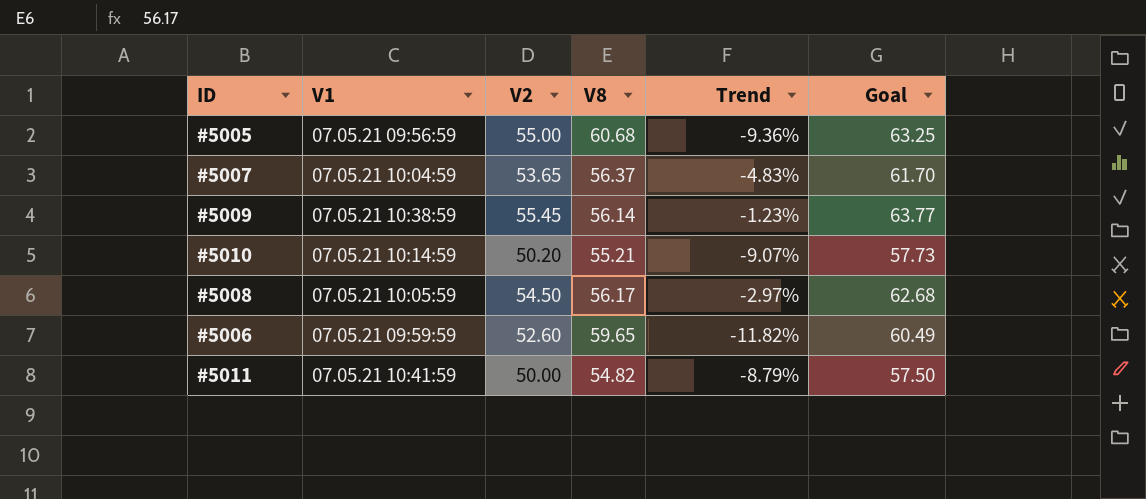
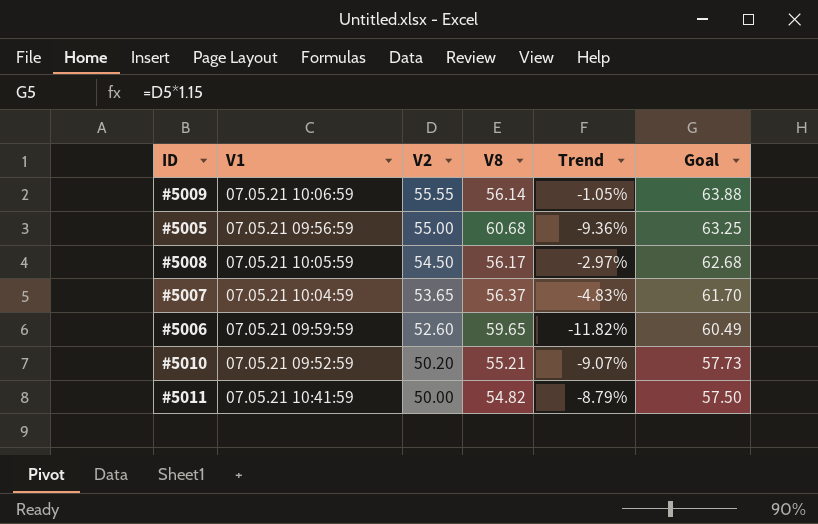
row order: none -> V2 descending
#5009 | V1: 07.05.21 10:38:59 -> 07.05.21 10:06:59
#5009 | V2: 55.45 -> 55.55
#5009 | Trend: -1.23% -> -1.05%
#5009 | Goal: 63.77 -> 63.88
#5010 | V1: 07.05.21 10:14:59 -> 07.05.21 09:52:59

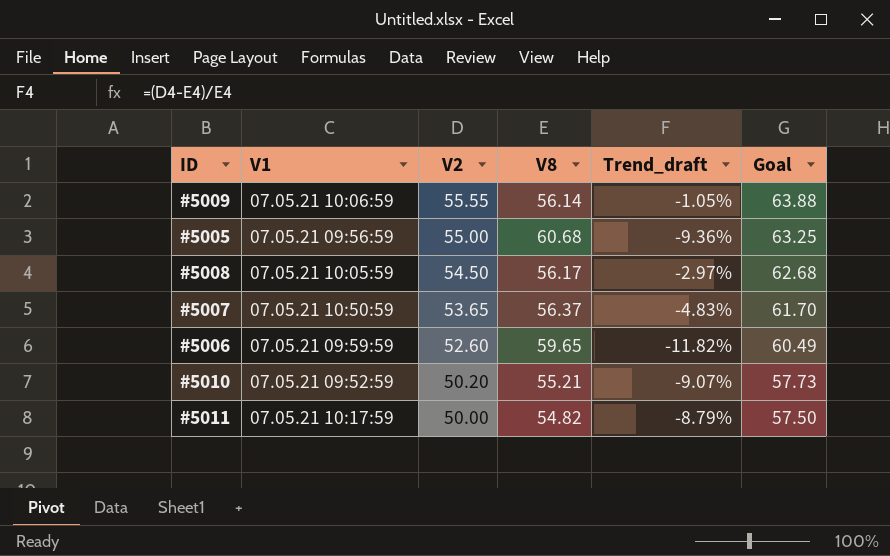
column name: Trend -> Trend_draft
#5007 | V1: 07.05.21 10:04:59 -> 07.05.21 10:50:59
#5011 | V1: 07.05.21 10:41:59 -> 07.05.21 10:17:59

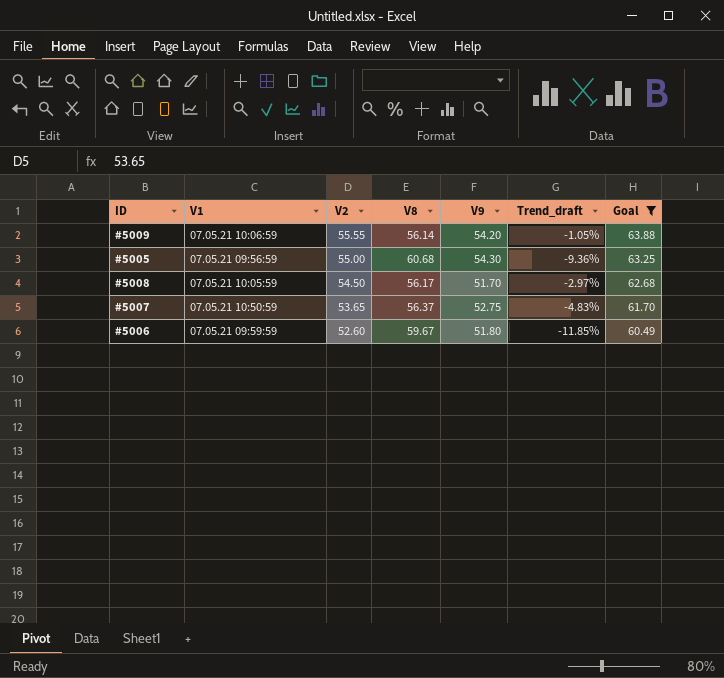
filter: none -> Goal >= 60.49
column V9 | position: none -> 5
#5006 | V8: 59.65 -> 59.67
#5006 | Trend_draft: -11.82% -> -11.85%

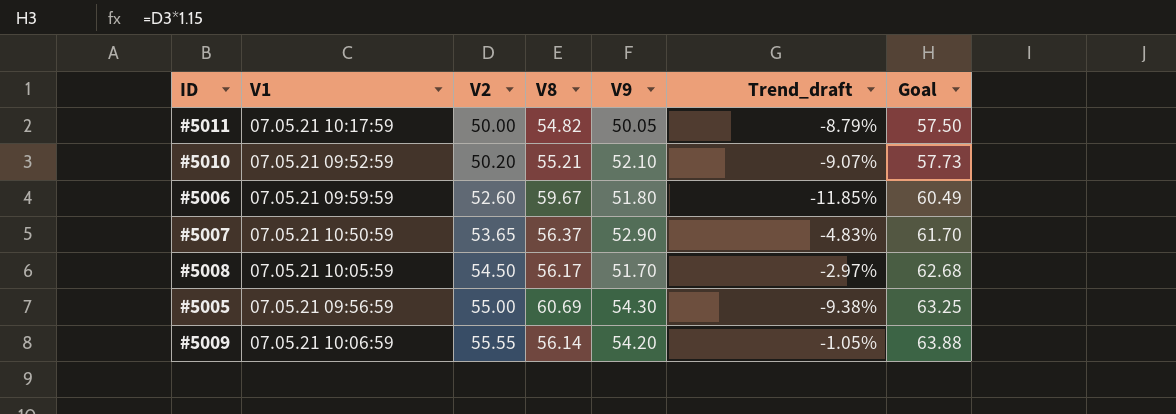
filter: Goal >= 60.49 -> none
row order: V2 descending -> V2 ascending
#5007 | V9: 52.75 -> 52.90
#5005 | V8: 60.68 -> 60.69
#5005 | Trend_draft: -9.36% -> -9.38%

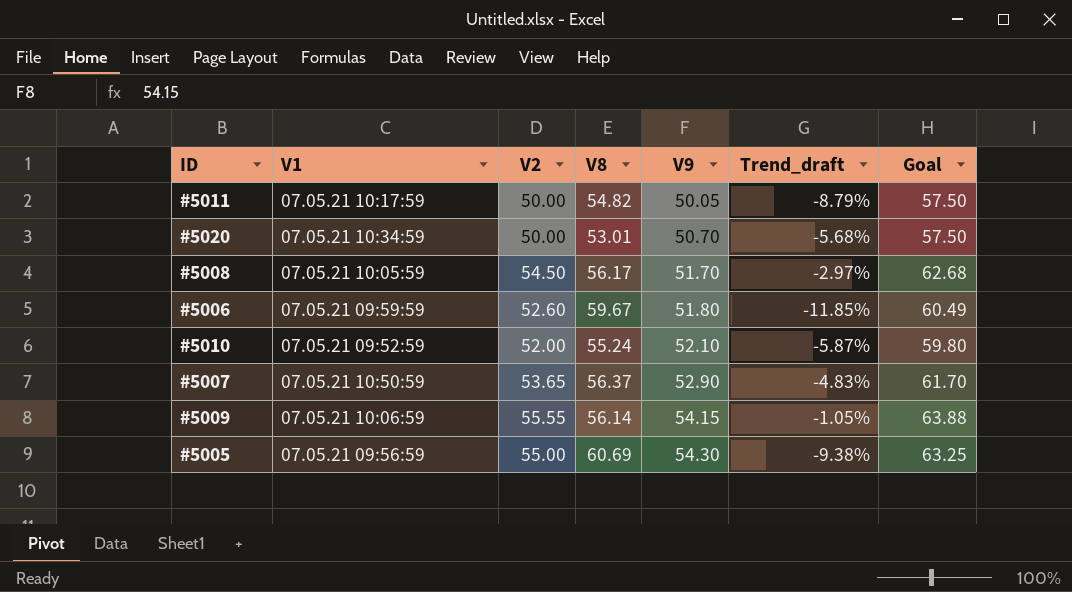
row order: V2 ascending -> V9 ascending
row #5020: none -> 07.05.21 10:34:59 | 50.00 | 53.01 | 50.70 | -5.68% | 57.50
#5010 | V2: 50.20 -> 52.00
#5010 | V8: 55.21 -> 55.24
#5010 | Trend_draft: -9.07% -> -5.87%
#5010 | Goal: 57.73 -> 59.80
#5009 | V9: 54.20 -> 54.15

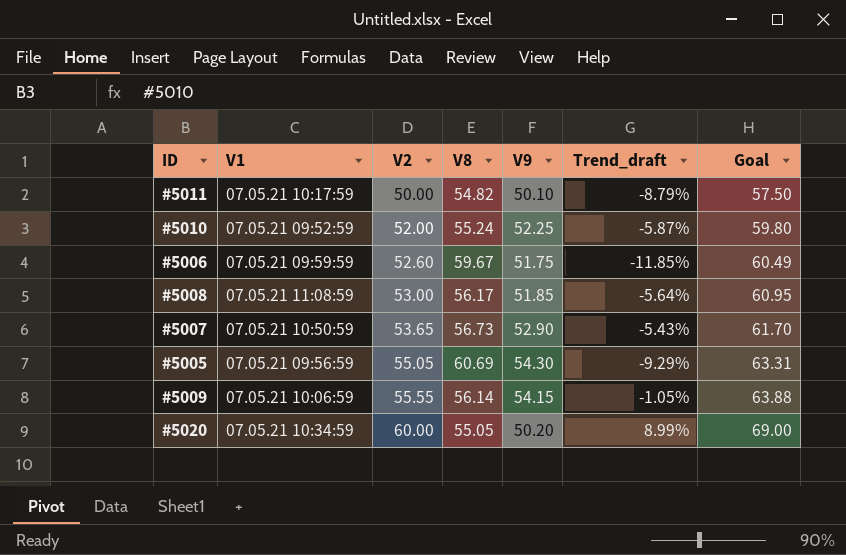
row order: V9 ascending -> V2 ascending
#5011 | V9: 50.05 -> 50.10
#5010 | V9: 52.10 -> 52.25
#5006 | V9: 51.80 -> 51.75
#5008 | V1: 07.05.21 10:05:59 -> 07.05.21 11:08:59
#5008 | V2: 54.50 -> 53.00
#5008 | V9: 51.70 -> 51.85
#5008 | Trend_draft: -2.97% -> -5.64%
#5008 | Goal: 62.68 -> 60.95
#5007 | V8: 56.37 -> 56.73
#5007 | Trend_draft: -4.83% -> -5.43%
#5005 | V2: 55.00 -> 55.05
#5005 | Trend_draft: -9.38% -> -9.29%
#5005 | Goal: 63.25 -> 63.31
#5020 | V2: 50.00 -> 60.00
#5020 | V8: 53.01 -> 55.05
#5020 | V9: 50.70 -> 50.20
#5020 | Trend_draft: -5.68% -> 8.99%
#5020 | Goal: 57.50 -> 69.00

